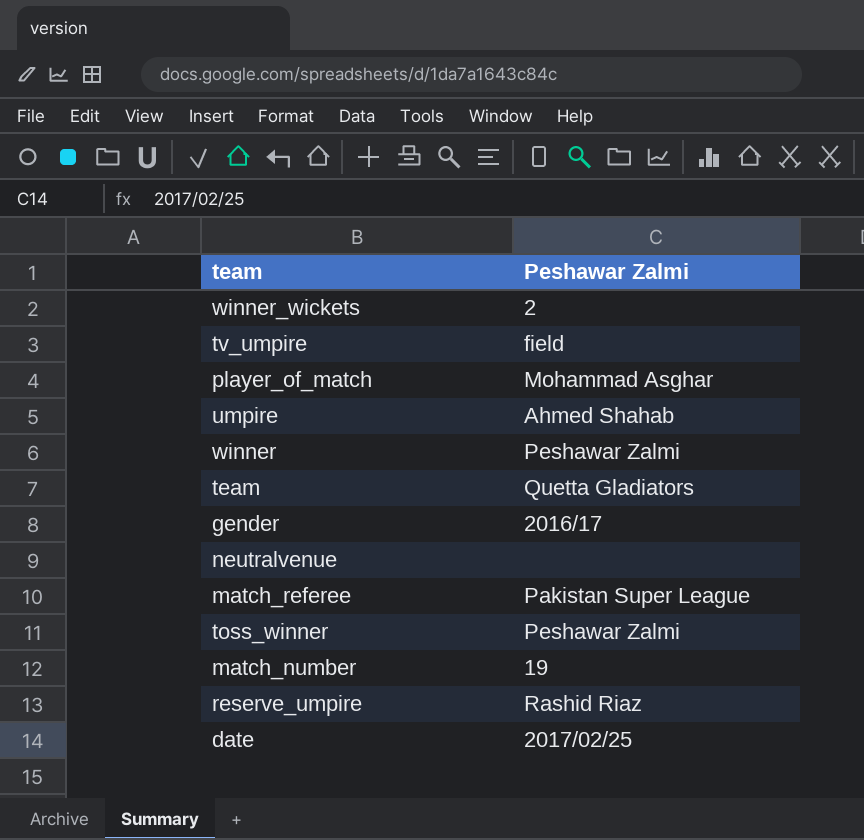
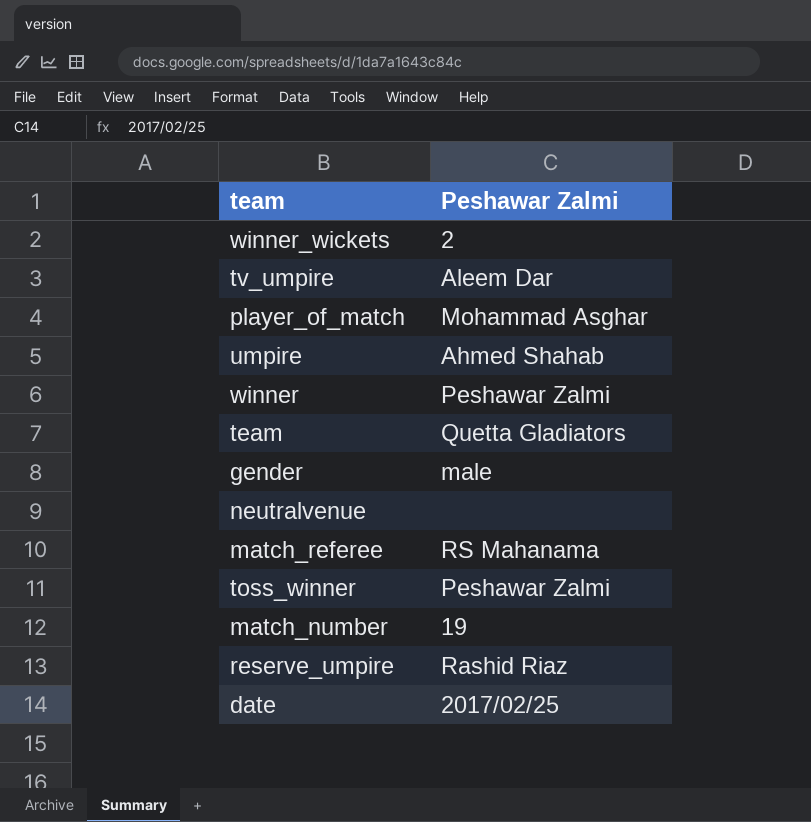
tv_umpire | Peshawar Zalmi: field -> Aleem Dar
gender | Peshawar Zalmi: 2016/17 -> male
match_referee | Peshawar Zalmi: Pakistan Super League -> RS Mahanama

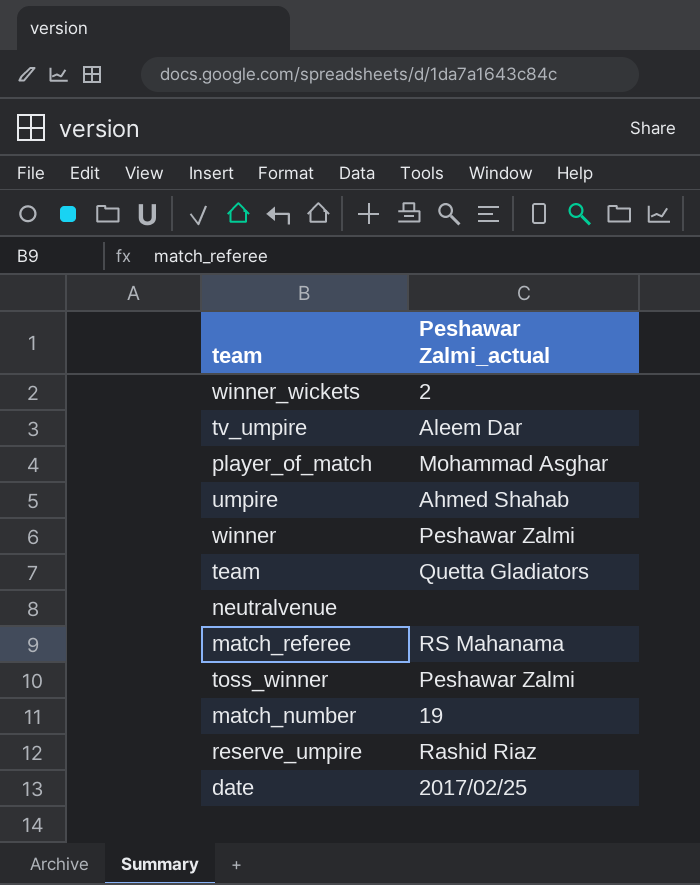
column name: Peshawar Zalmi -> Peshawar Zalmi_actual
row gender: male -> none

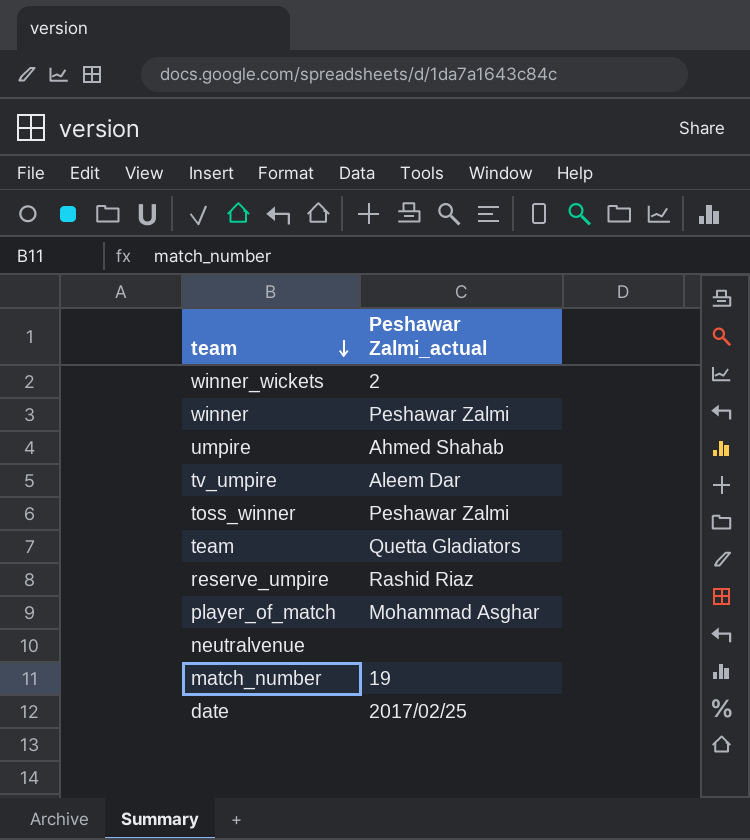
row order: none -> team descending
row match_referee: RS Mahanama -> none

